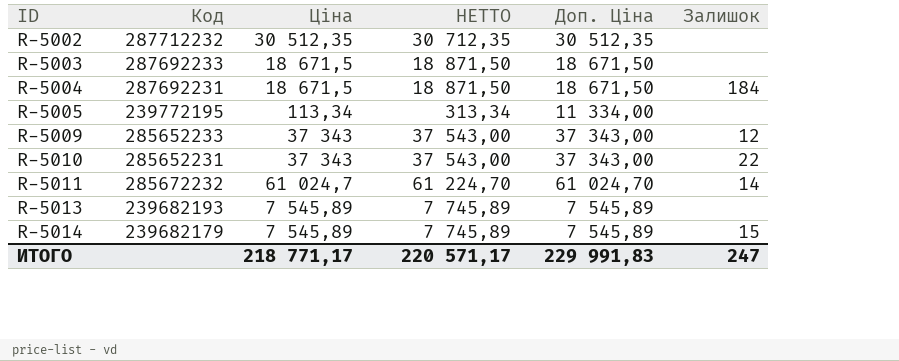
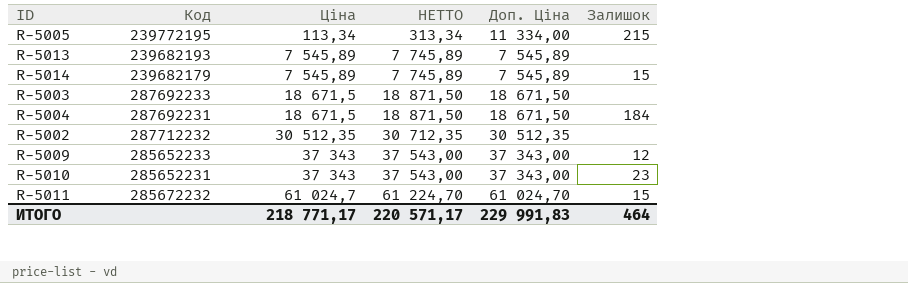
row order: ID ascending -> Ціна ascending
R-5005 | Залишок: none -> 215
R-5010 | Залишок: 22 -> 23
R-5011 | Залишок: 14 -> 15
ИТОГО | Залишок: 247 -> 464

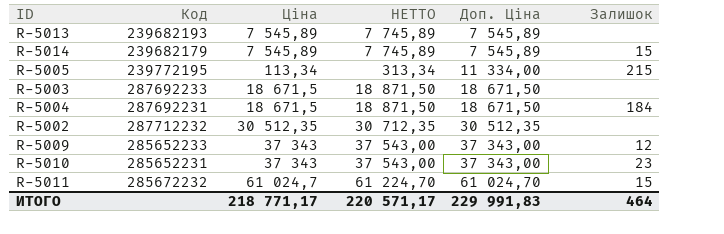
row order: Ціна ascending -> Доп. Ціна ascending

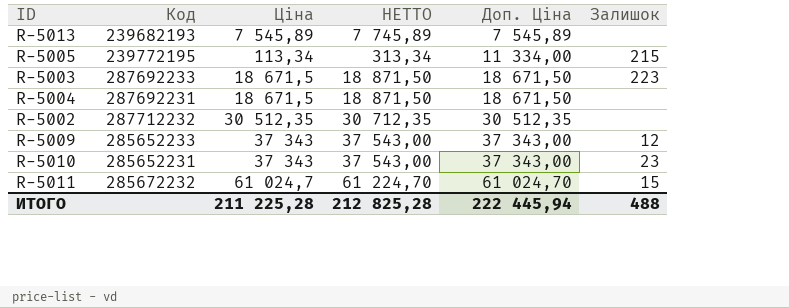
row R-5014: 239682179 | 7 545,89 | 7 745,89 | 7 545,89 | 15 -> none
R-5003 | Залишок: none -> 223
R-5004 | Залишок: 184 -> none
ИТОГО | Ціна: 218 771,17 -> 211 225,28
ИТОГО | НЕТТО: 220 571,17 -> 212 825,28
ИТОГО | Доп. Ціна: 229 991,83 -> 222 445,94
ИТОГО | Залишок: 464 -> 488

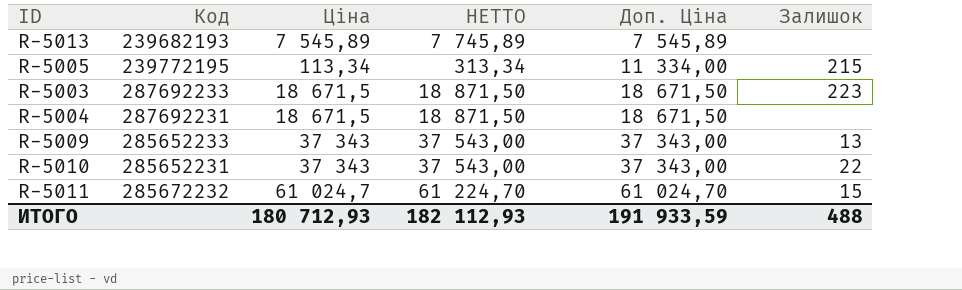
row R-5002: 287712232 | 30 512,35 | 30 712,35 | 30 512,35 | none -> none
R-5009 | Залишок: 12 -> 13
R-5010 | Залишок: 23 -> 22
ИТОГО | Ціна: 211 225,28 -> 180 712,93
ИТОГО | НЕТТО: 212 825,28 -> 182 112,93
ИТОГО | Доп. Ціна: 222 445,94 -> 191 933,59

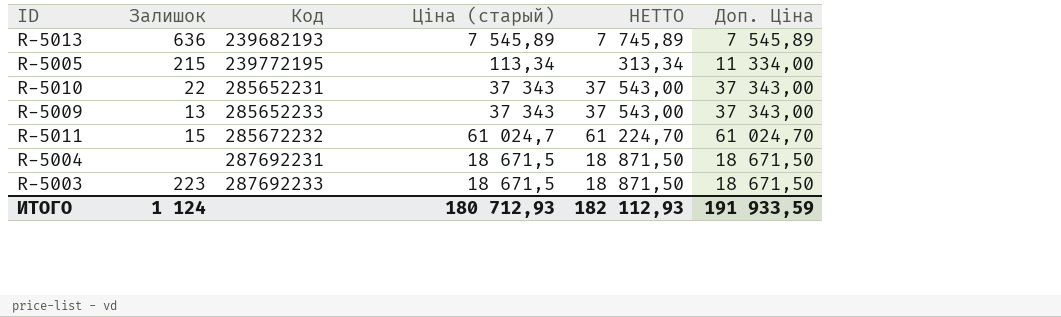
row order: Доп. Ціна ascending -> Код ascending
column Залишок | position: 6 -> 2
column name: Ціна -> Ціна (старый)
R-5013 | Залишок: none -> 636
ИТОГО | Залишок: 488 -> 1 124

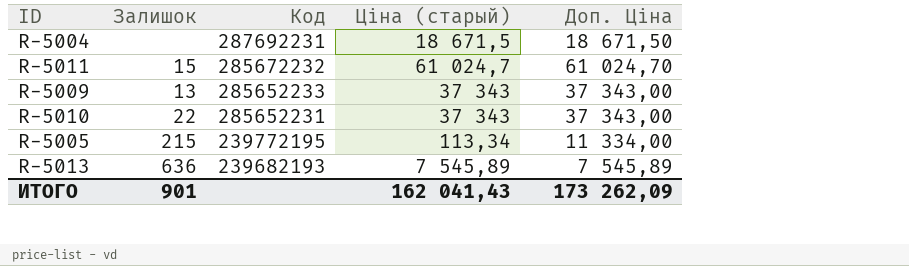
row order: Код ascending -> Код descending
column НЕТТО | formula: [Ціна (старый)] + 200 -> none
row R-5003: 223 | 287692233 | 18 671,5 | 18 871,50 | 18 671,50 -> none
ИТОГО | Залишок: 1 124 -> 901
ИТОГО | Ціна (старый): 180 712,93 -> 162 041,43
ИТОГО | Доп. Ціна: 191 933,59 -> 173 262,09

